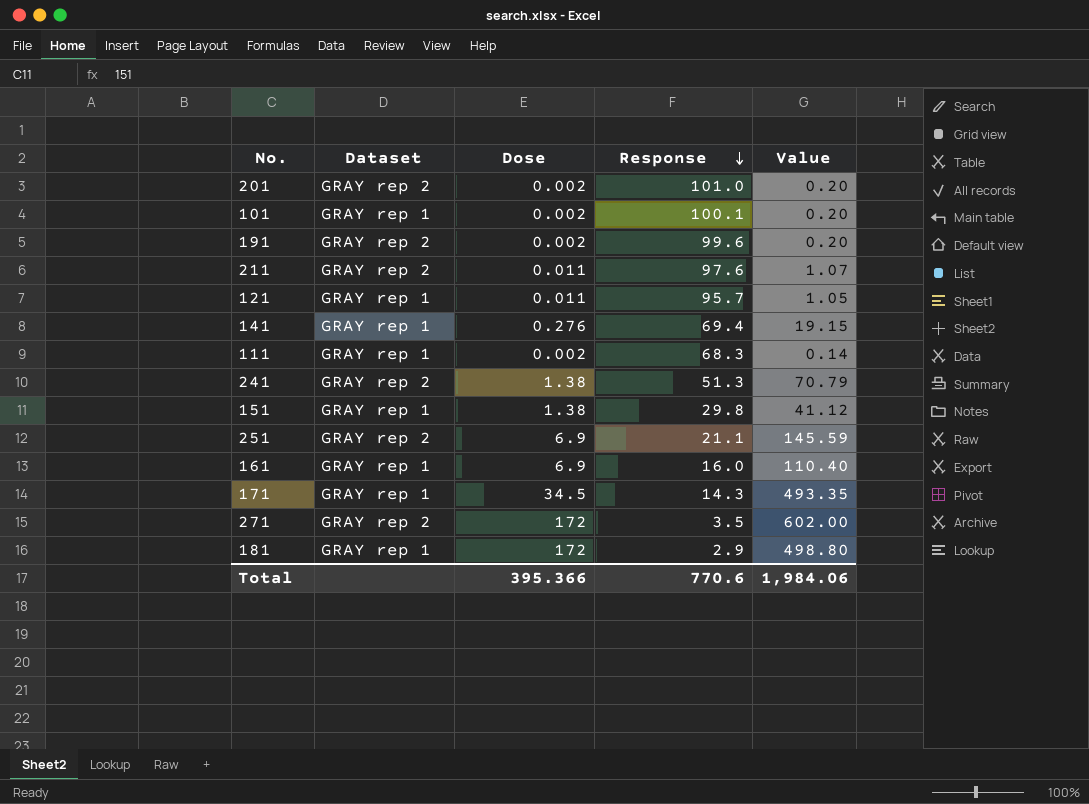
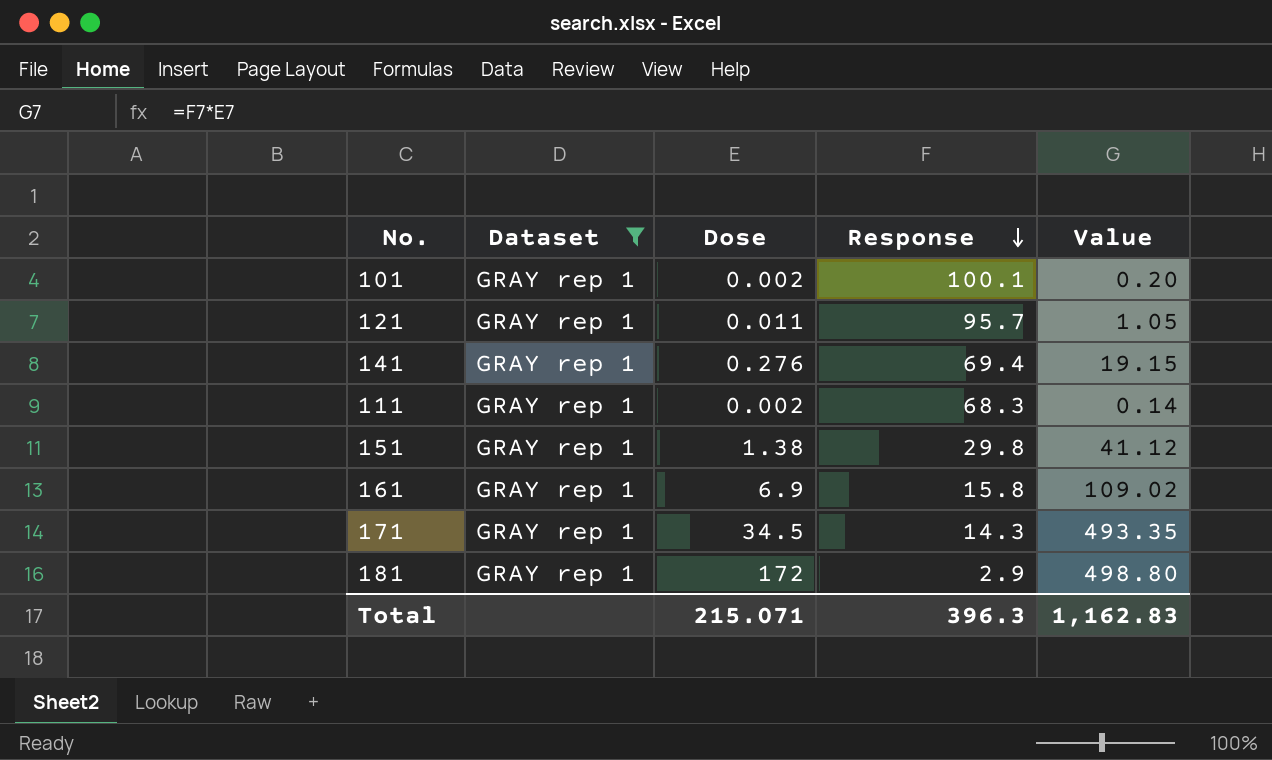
filter: none -> Dataset = GRAY rep 1
161 | Response: 16.0 -> 15.8
161 | Value: 110.40 -> 109.02
Total | Dose: 395.366 -> 215.071
Total | Response: 770.6 -> 396.3
Total | Value: 1,984.06 -> 1,162.83

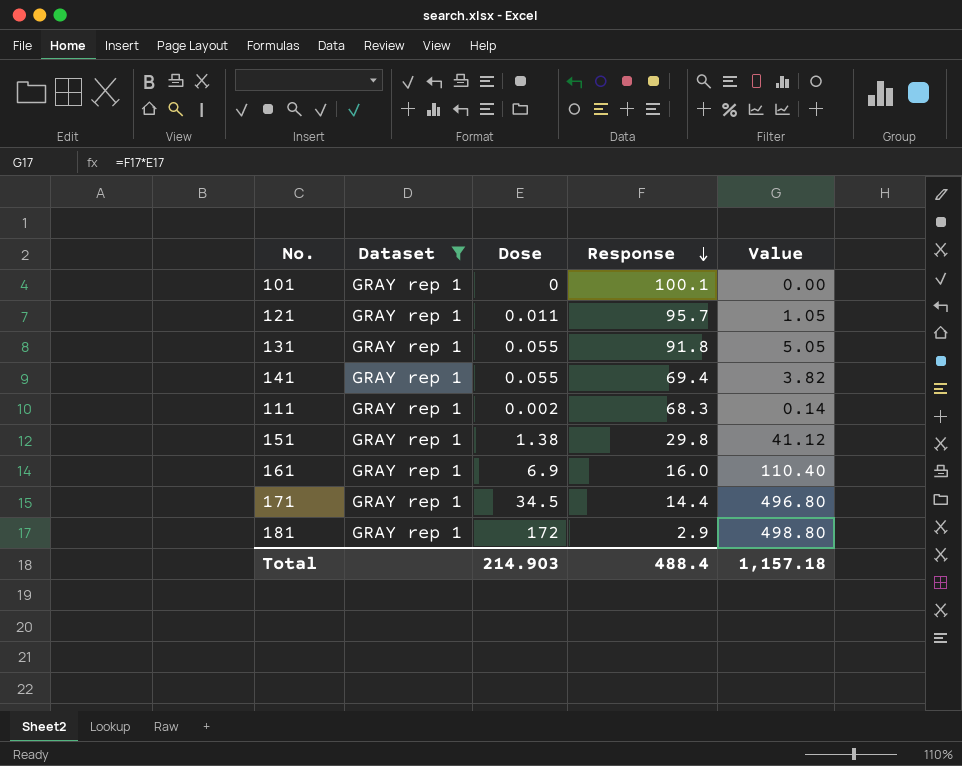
101 | Dose: 0.002 -> 0
101 | Value: 0.20 -> 0.00
row 131: none -> GRAY rep 1 | 0.055 | 91.8 | 5.05
141 | Dose: 0.276 -> 0.055
141 | Value: 19.15 -> 3.82
161 | Response: 15.8 -> 16.0
161 | Value: 109.02 -> 110.40
171 | Response: 14.3 -> 14.4
171 | Value: 493.35 -> 496.80
Total | Dose: 215.071 -> 214.903
Total | Response: 396.3 -> 488.4
Total | Value: 1,162.83 -> 1,157.18

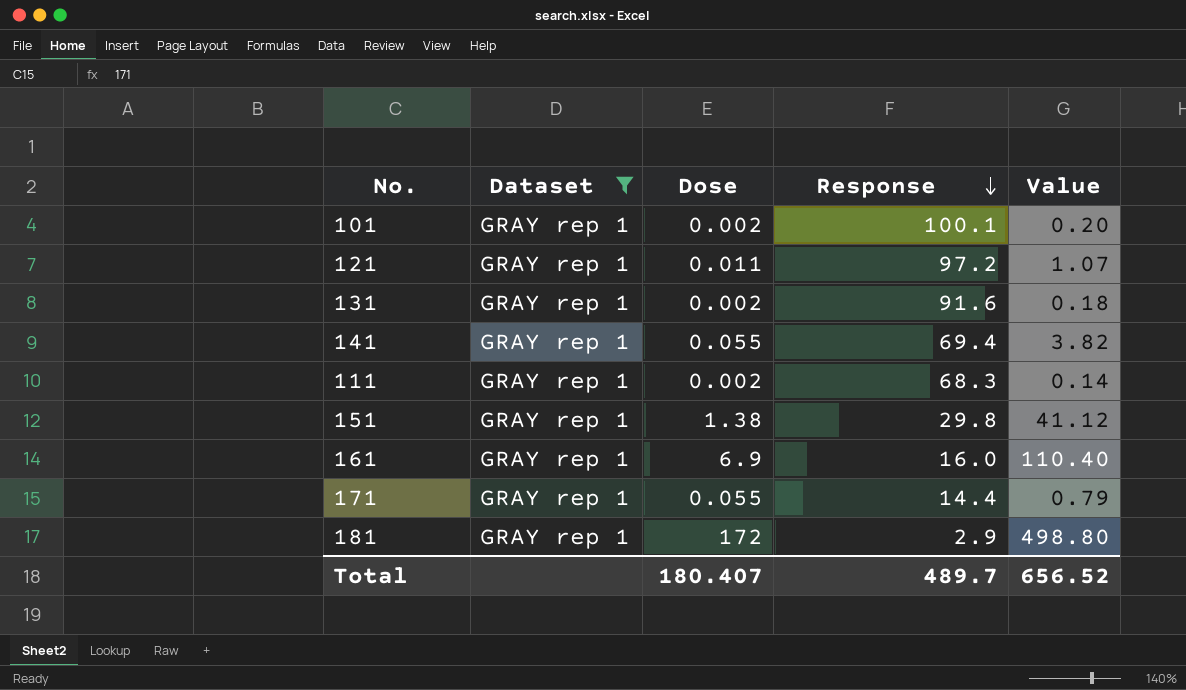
101 | Dose: 0 -> 0.002
101 | Value: 0.00 -> 0.20
121 | Response: 95.7 -> 97.2
121 | Value: 1.05 -> 1.07
131 | Dose: 0.055 -> 0.002
131 | Response: 91.8 -> 91.6
131 | Value: 5.05 -> 0.18
171 | Dose: 34.5 -> 0.055
171 | Value: 496.80 -> 0.79
Total | Dose: 214.903 -> 180.407
Total | Response: 488.4 -> 489.7
Total | Value: 1,157.18 -> 656.52

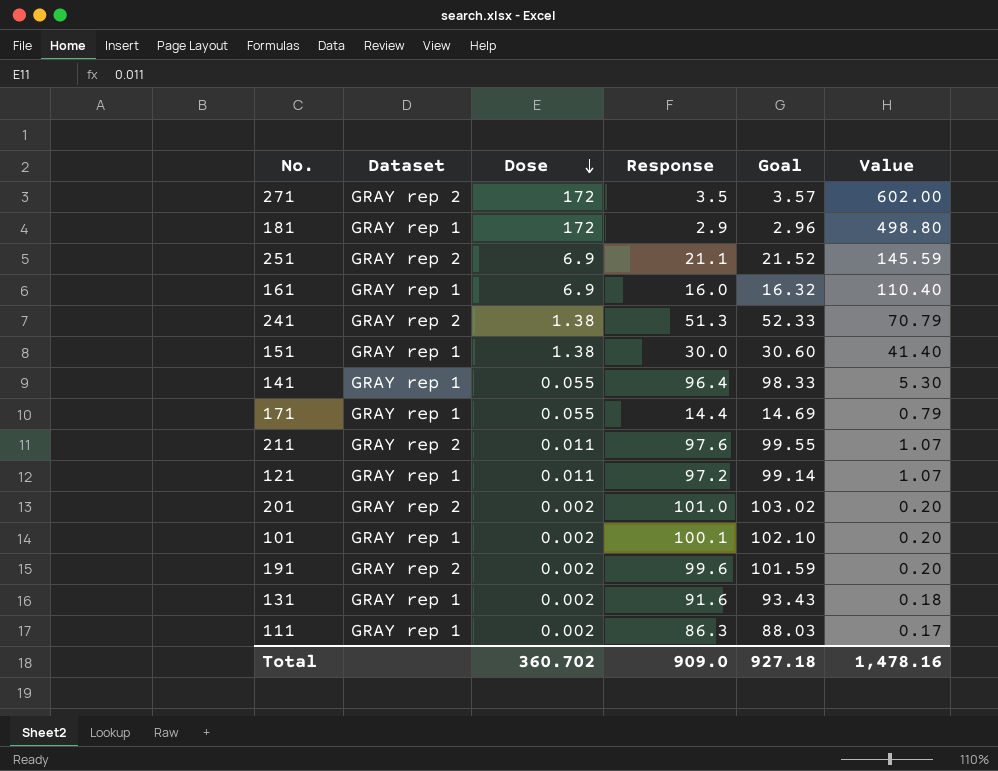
filter: Dataset = GRAY rep 1 -> none
row order: Response descending -> Dose descending
column Goal | formula: none -> [Response] * 1.02
151 | Response: 29.8 -> 30.0
151 | Value: 41.12 -> 41.40
141 | Response: 69.4 -> 96.4
141 | Value: 3.82 -> 5.30
111 | Response: 68.3 -> 86.3
111 | Value: 0.14 -> 0.17
Total | Dose: 180.407 -> 360.702
Total | Response: 489.7 -> 909.0
Total | Value: 656.52 -> 1,478.16

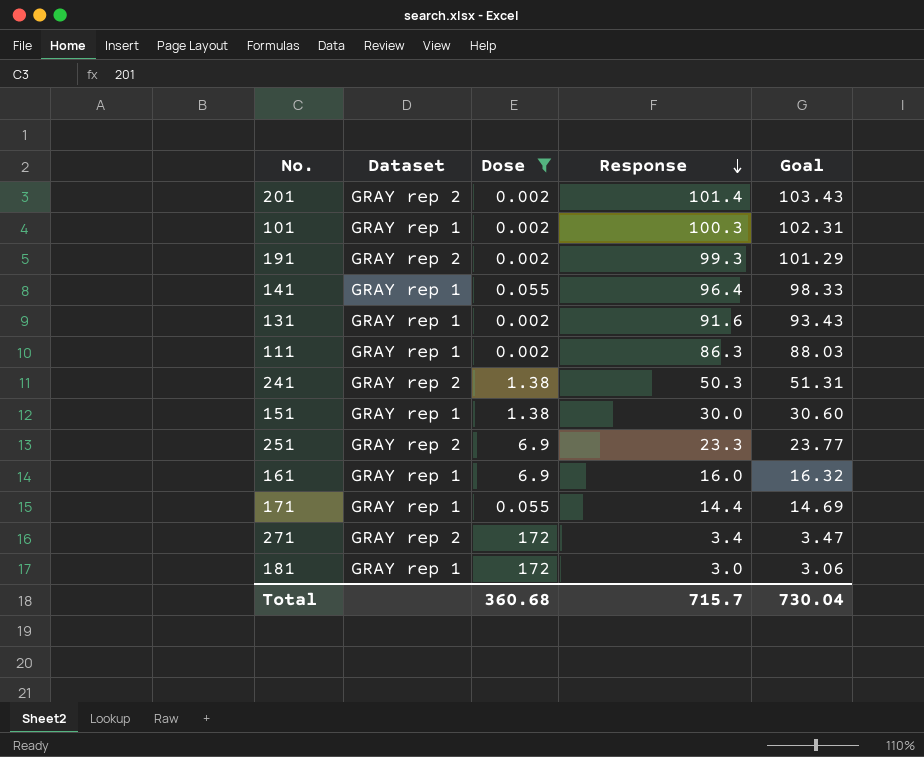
filter: none -> Dose != 0.011
row order: Dose descending -> Response descending
column Value | formula: [Dose] * [Response] -> none
201 | Response: 101.0 -> 101.4
201 | Goal: 103.02 -> 103.43
101 | Response: 100.1 -> 100.3
101 | Goal: 102.10 -> 102.31
191 | Response: 99.6 -> 99.3
191 | Goal: 101.59 -> 101.29
241 | Response: 51.3 -> 50.3
241 | Goal: 52.33 -> 51.31
251 | Response: 21.1 -> 23.3
251 | Goal: 21.52 -> 23.77
271 | Response: 3.5 -> 3.4
271 | Goal: 3.57 -> 3.47
181 | Response: 2.9 -> 3.0
181 | Goal: 2.96 -> 3.06
Total | Dose: 360.702 -> 360.68
Total | Response: 909.0 -> 715.7
Total | Goal: 927.18 -> 730.04

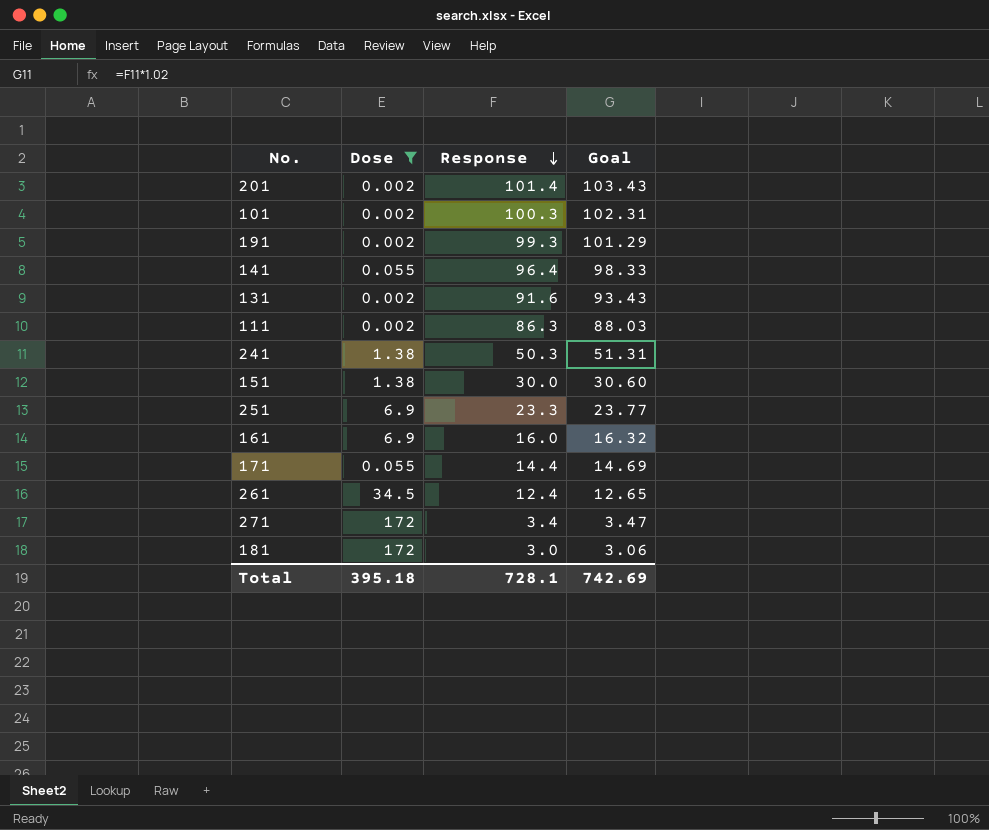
column Dataset | position: 2 -> none
row 261: none -> 34.5 | 12.4 | 12.65
Total | Dose: 360.68 -> 395.18
Total | Response: 715.7 -> 728.1
Total | Goal: 730.04 -> 742.69

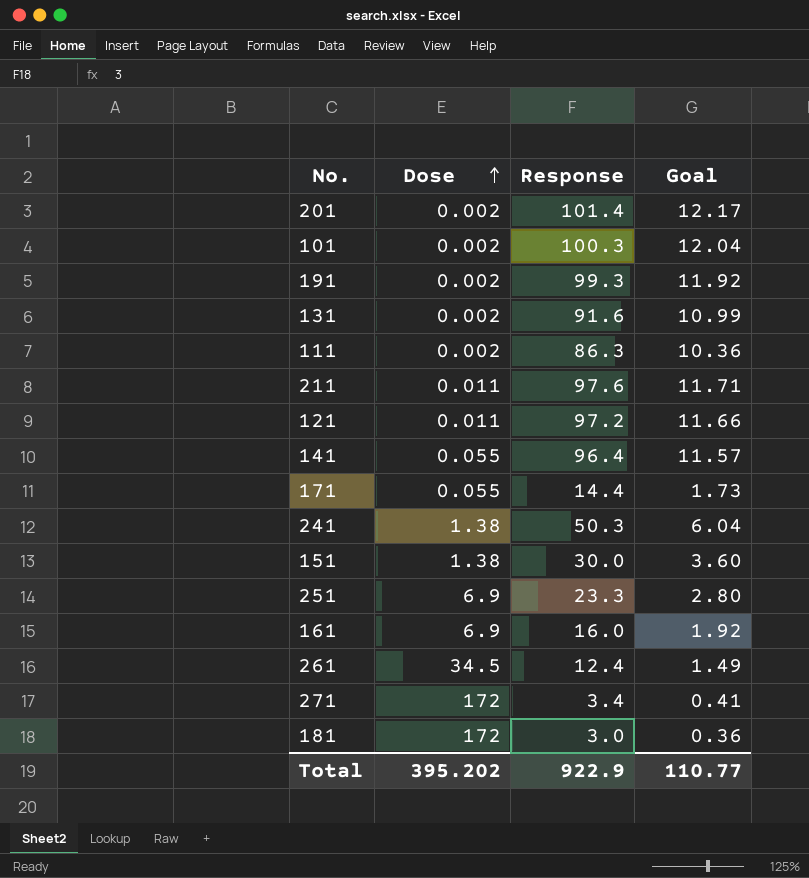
filter: Dose != 0.011 -> none
row order: Response descending -> Dose ascending
column Goal | formula: [Response] * 1.02 -> [Response] * 0.12
Total | Dose: 395.18 -> 395.202
Total | Response: 728.1 -> 922.9
Total | Goal: 742.69 -> 110.77

